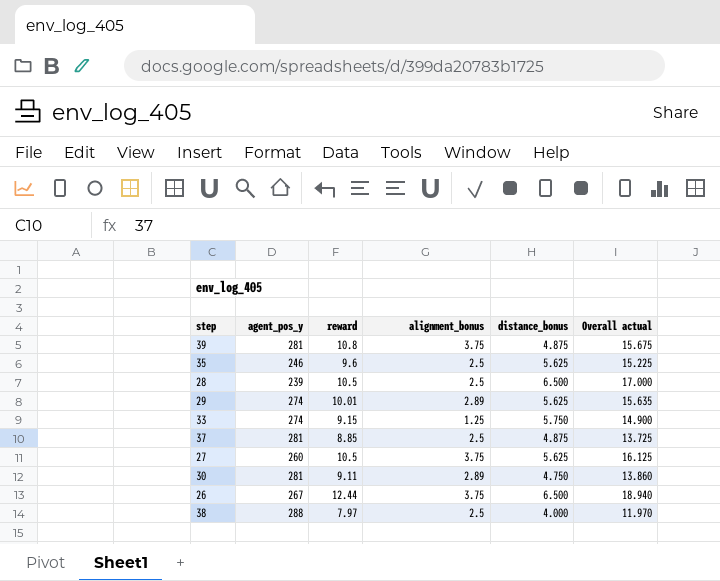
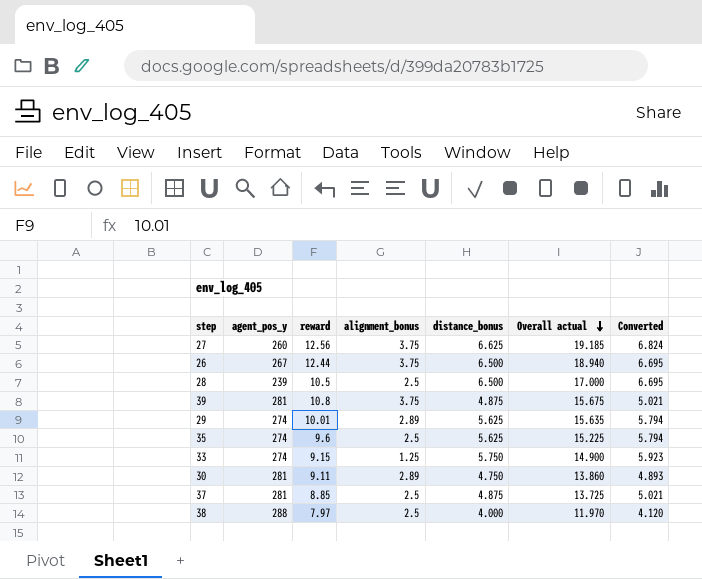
row order: none -> Overall actual descending
column Converted | formula: none -> [distance_bonus] * 1.03
27 | reward: 10.5 -> 12.56
27 | distance_bonus: 5.625 -> 6.625
27 | Overall actual: 16.125 -> 19.185
35 | agent_pos_y: 246 -> 274

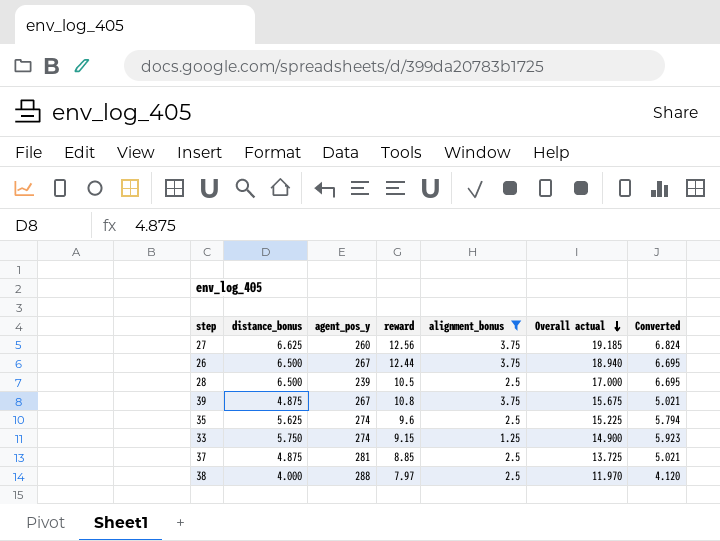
filter: none -> alignment_bonus != 2.89
column distance_bonus | position: 5 -> 2
39 | agent_pos_y: 281 -> 267

